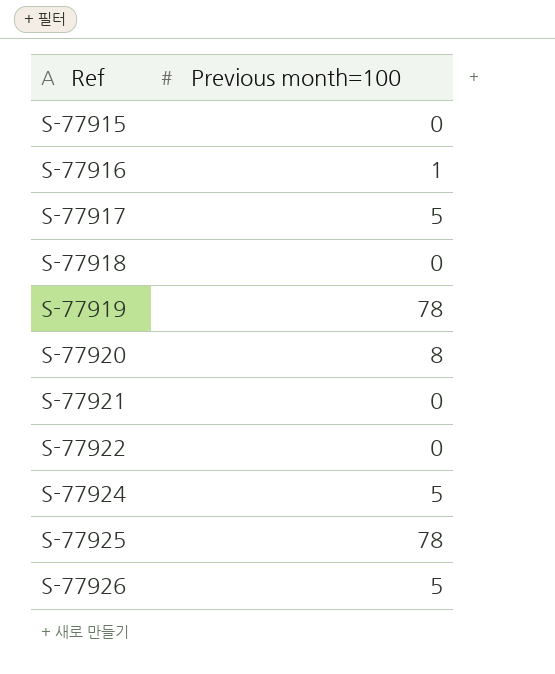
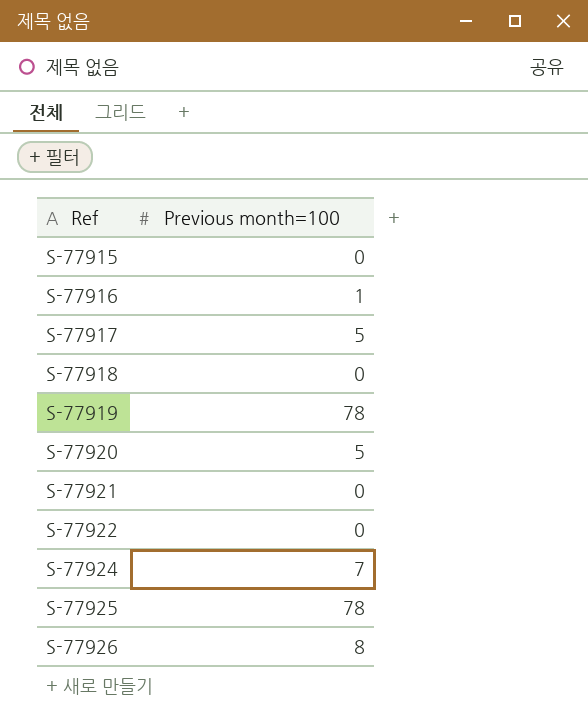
S-77920 | Previous month=100: 8 -> 5
S-77924 | Previous month=100: 5 -> 7
S-77926 | Previous month=100: 5 -> 8

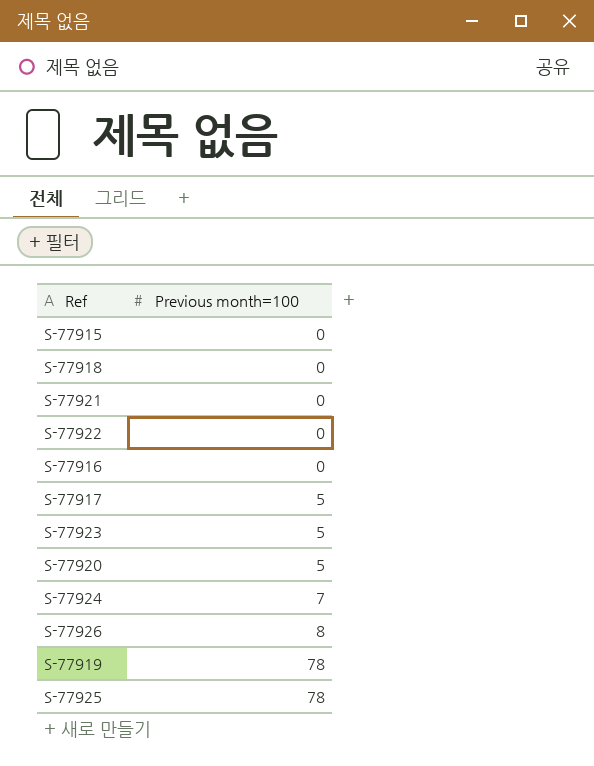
row order: Ref ascending -> Previous month=100 ascending
S-77916 | Previous month=100: 1 -> 0
row S-77923: none -> 5

